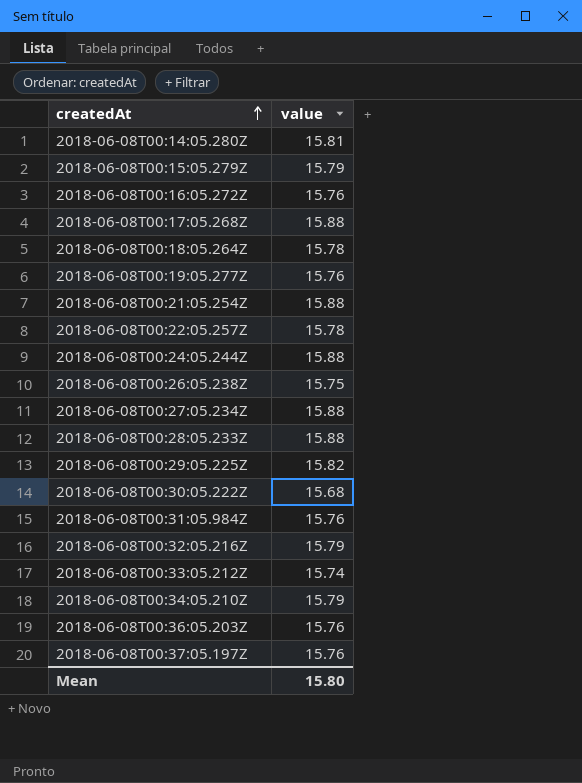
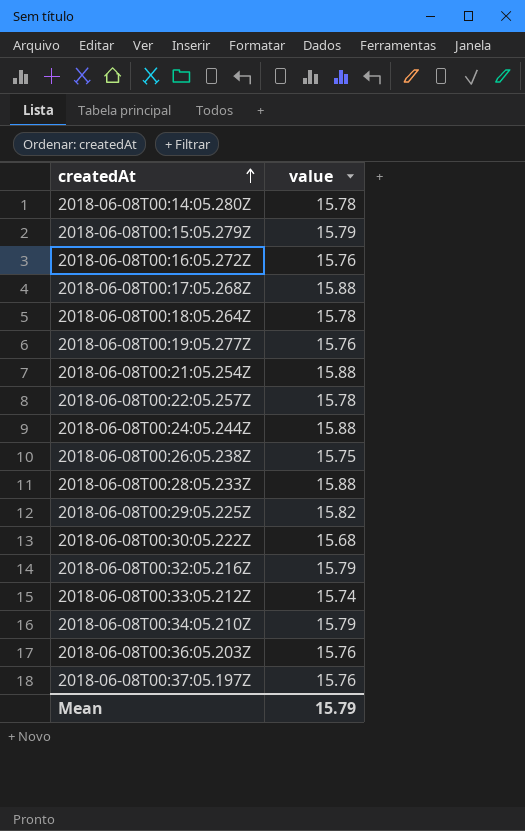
row 2018-06-08T00:27:05.234Z: 15.88 -> none
row 2018-06-08T00:31:05.984Z: 15.76 -> none
2018-06-08T00:14:05.280Z | value: 15.81 -> 15.78
Mean | value: 15.80 -> 15.79

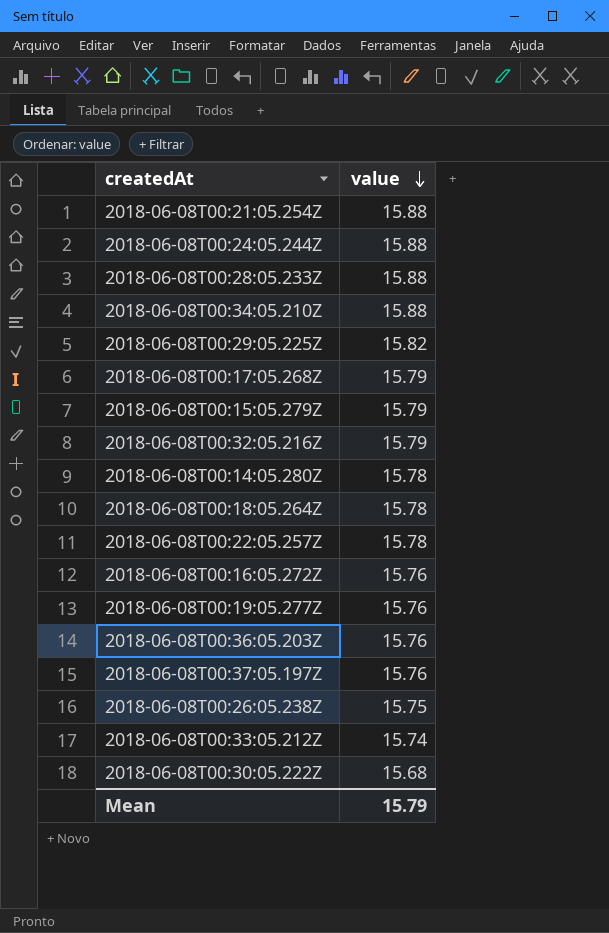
row order: createdAt ascending -> value descending
2018-06-08T00:34:05.210Z | value: 15.79 -> 15.88
2018-06-08T00:17:05.268Z | value: 15.88 -> 15.79

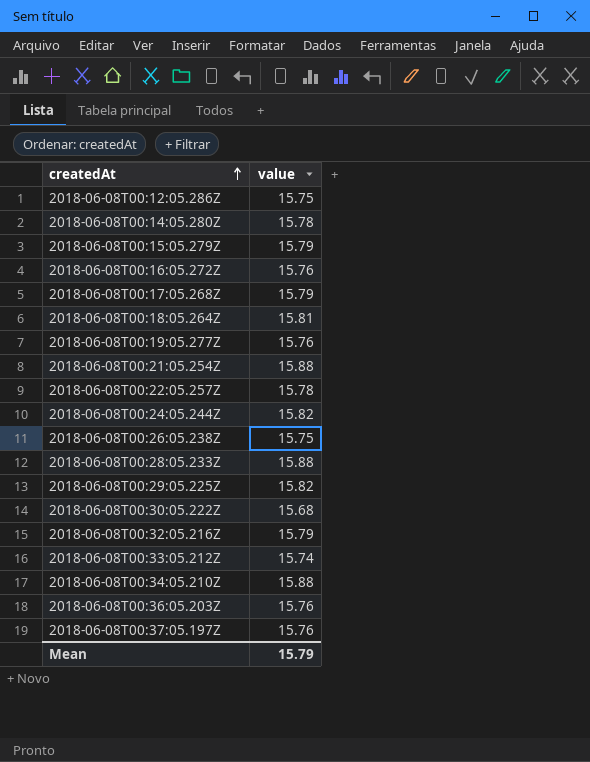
row order: value descending -> createdAt ascending
row 2018-06-08T00:12:05.286Z: none -> 15.75
2018-06-08T00:18:05.264Z | value: 15.78 -> 15.81
2018-06-08T00:24:05.244Z | value: 15.88 -> 15.82

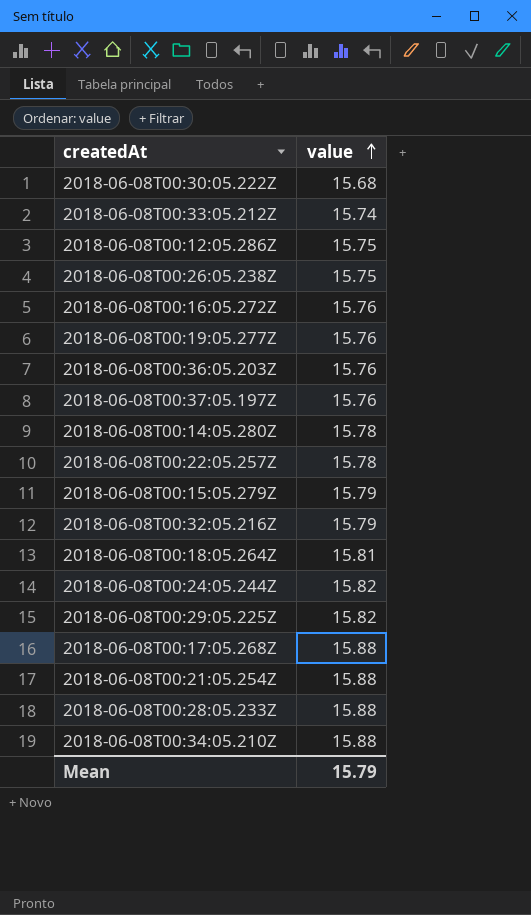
row order: createdAt ascending -> value ascending
2018-06-08T00:17:05.268Z | value: 15.79 -> 15.88

